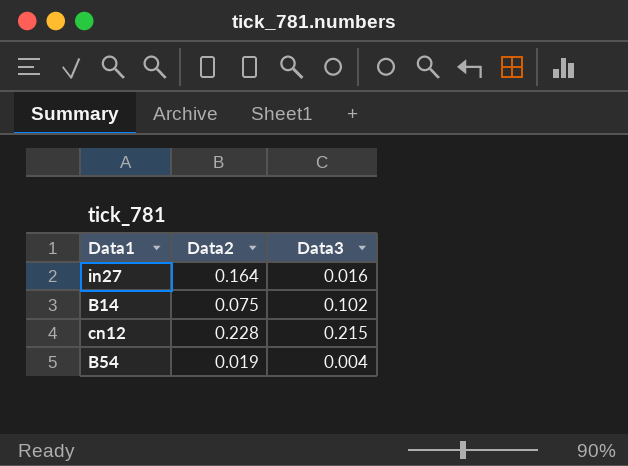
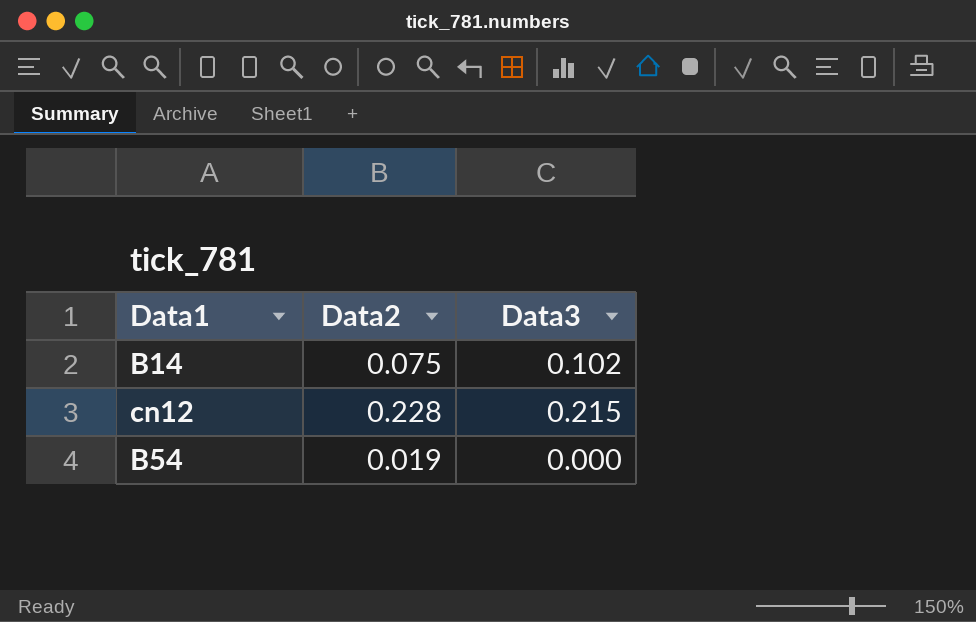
row in27: 0.164 | 0.016 -> none
B54 | Data3: 0.004 -> 0.000

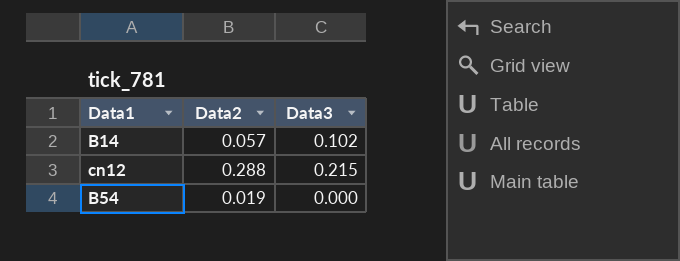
B14 | Data2: 0.075 -> 0.057
cn12 | Data2: 0.228 -> 0.288

